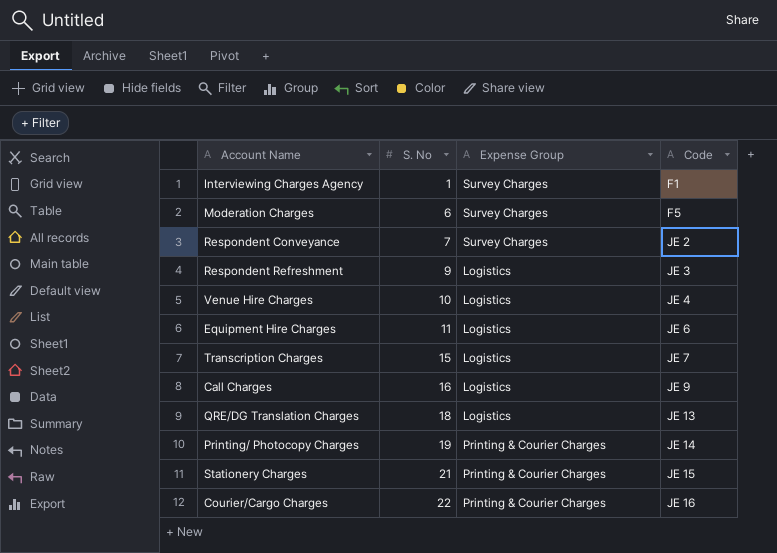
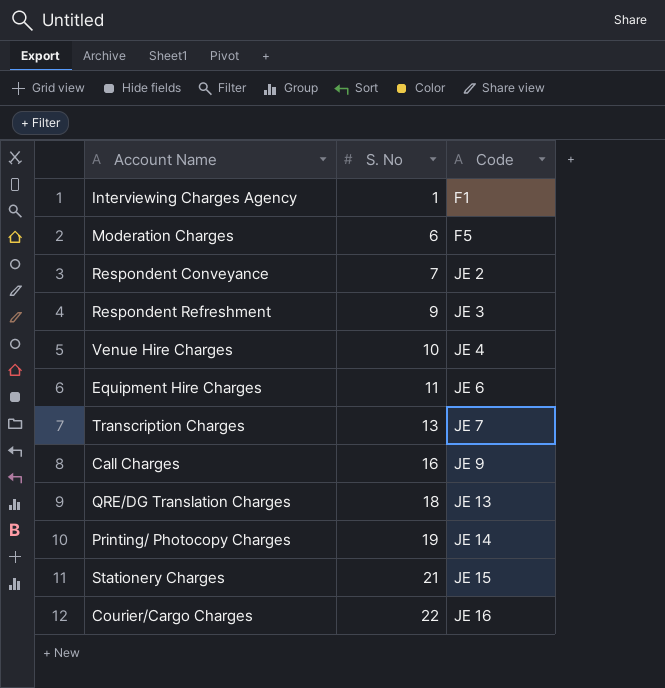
column Expense Group | position: 3 -> none
Transcription Charges | S. No: 15 -> 13

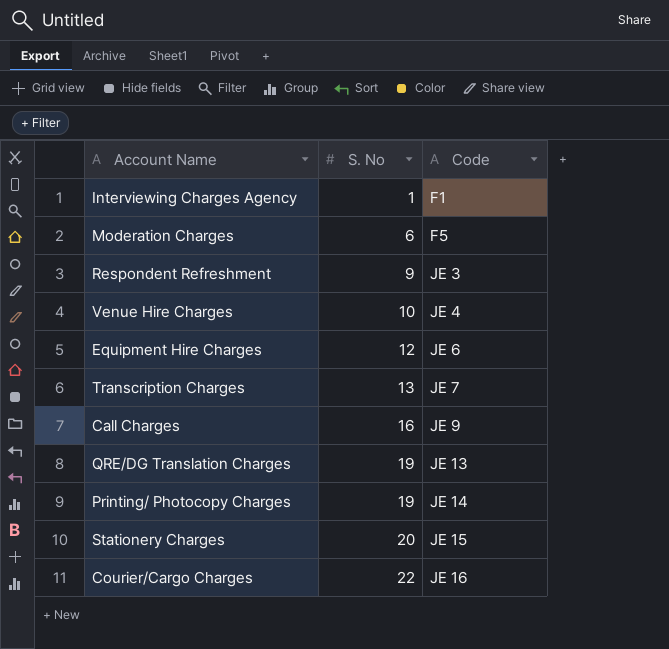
row Respondent Conveyance: 7 | JE 2 -> none
Equipment Hire Charges | S. No: 11 -> 12
QRE/DG Translation Charges | S. No: 18 -> 19
Stationery Charges | S. No: 21 -> 20

